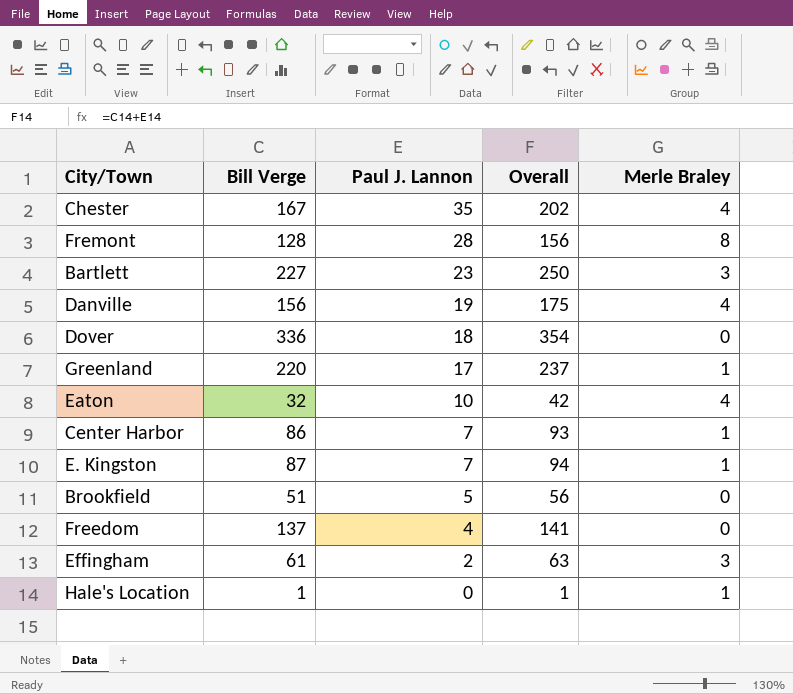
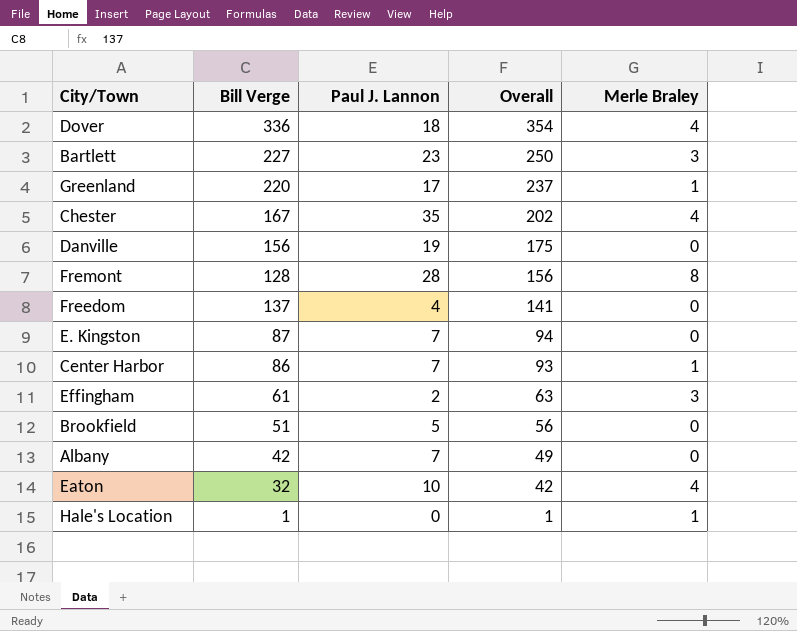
row order: Paul J. Lannon descending -> Overall descending
Dover | Merle Braley: 0 -> 4
Danville | Merle Braley: 4 -> 0
E. Kingston | Merle Braley: 1 -> 0
row Albany: none -> 42 | 7 | 49 | 0

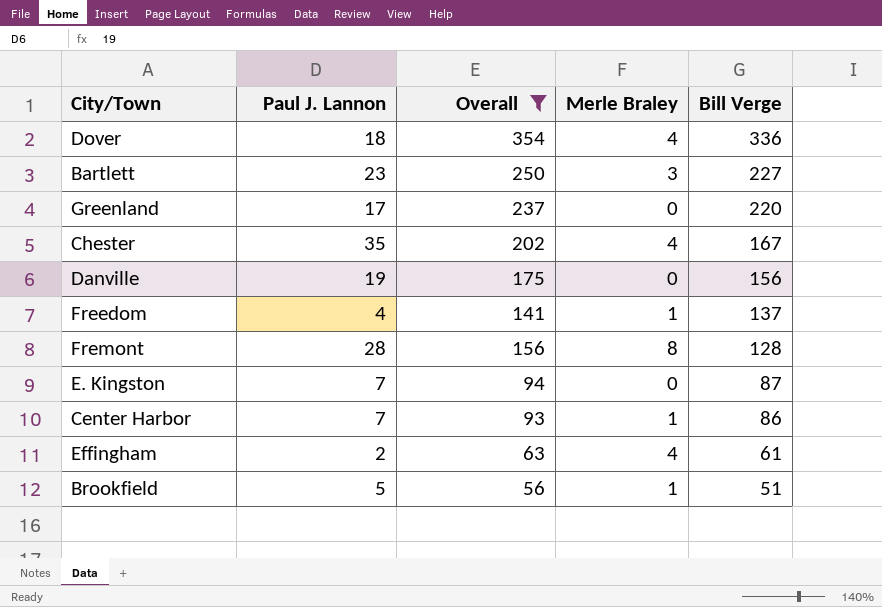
filter: none -> Overall >= 56
row order: Overall descending -> Bill Verge descending
column Bill Verge | position: 2 -> 5
Greenland | Merle Braley: 1 -> 0
Freedom | Merle Braley: 0 -> 1
Effingham | Merle Braley: 3 -> 4
Brookfield | Merle Braley: 0 -> 1

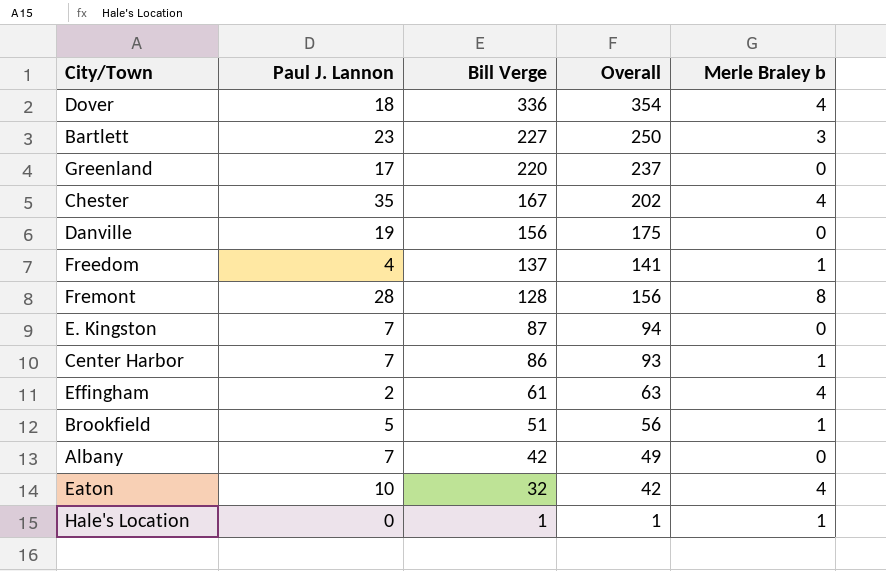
filter: Overall >= 56 -> none
column Bill Verge | position: 5 -> 3
column name: Merle Braley -> Merle Braley b

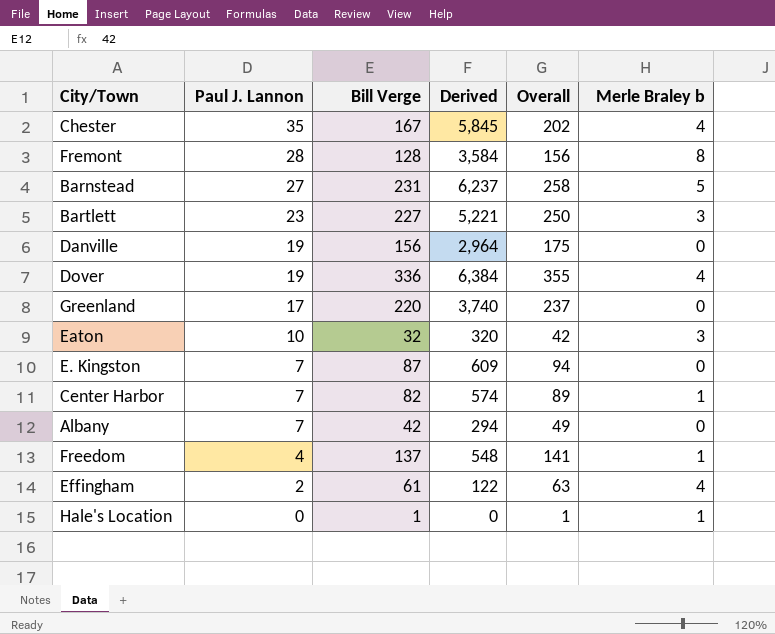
row order: Bill Verge descending -> Paul J. Lannon descending
column Derived | formula: none -> [Paul J. Lannon] * [Bill Verge]
row Brookfield: 5 | 51 | 56 | 1 -> none
row Barnstead: none -> 27 | 231 | 6,237 | 258 | 5
Dover | Paul J. Lannon: 18 -> 19
Dover | Overall: 354 -> 355
Eaton | Merle Braley b: 4 -> 3
Center Harbor | Bill Verge: 86 -> 82
Center Harbor | Overall: 93 -> 89

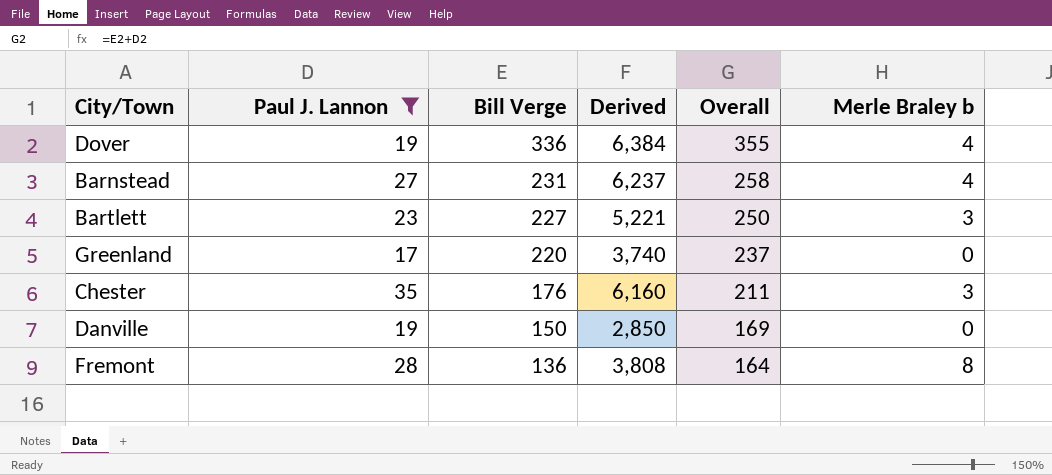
filter: none -> Paul J. Lannon >= 17
row order: Paul J. Lannon descending -> Bill Verge descending
Barnstead | Merle Braley b: 5 -> 4
Chester | Bill Verge: 167 -> 176
Chester | Derived: 5,845 -> 6,160
Chester | Overall: 202 -> 211
Chester | Merle Braley b: 4 -> 3
Danville | Bill Verge: 156 -> 150
Danville | Derived: 2,964 -> 2,850
Danville | Overall: 175 -> 169
Fremont | Bill Verge: 128 -> 136
Fremont | Derived: 3,584 -> 3,808
Fremont | Overall: 156 -> 164

